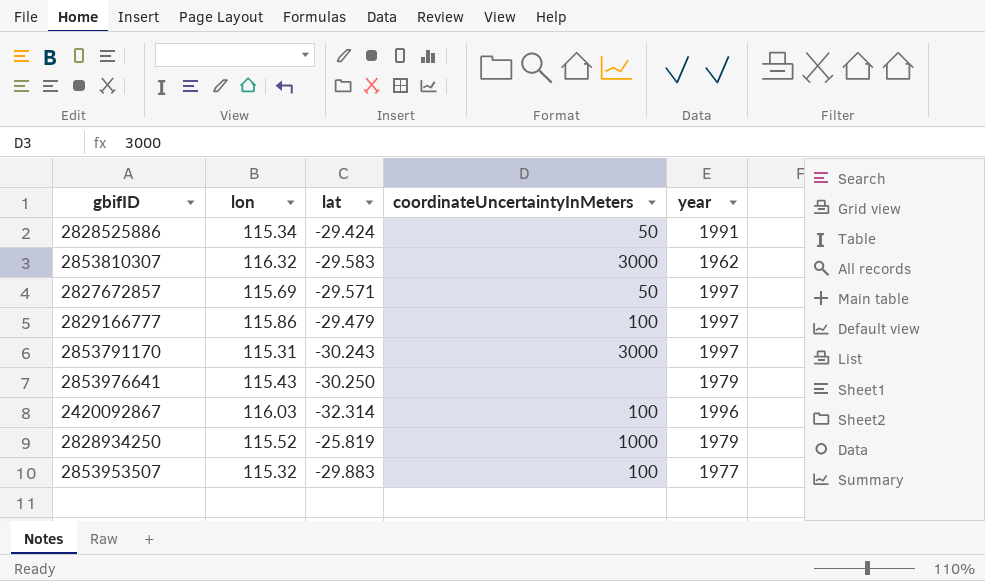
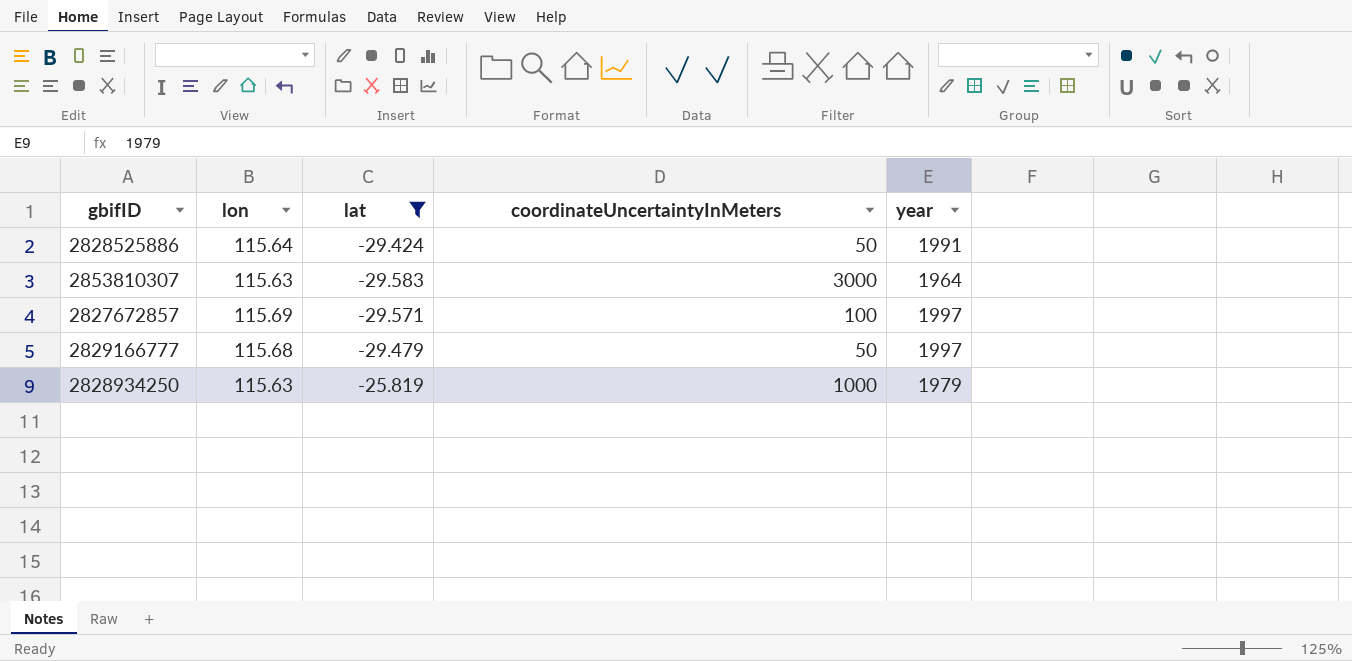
filter: none -> lat >= -29.583
2828525886 | lon: 115.34 -> 115.64
2853810307 | lon: 116.32 -> 115.63
2853810307 | year: 1962 -> 1964
2827672857 | coordinateUncertaintyInMeters: 50 -> 100
2829166777 | lon: 115.86 -> 115.68
2829166777 | coordinateUncertaintyInMeters: 100 -> 50
2828934250 | lon: 115.52 -> 115.63

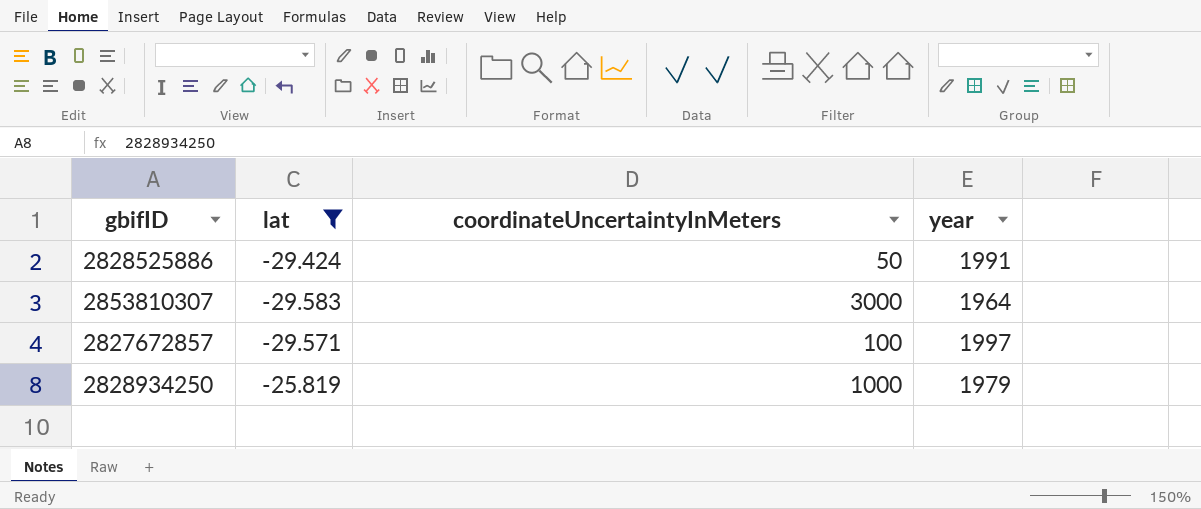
column lon | position: 2 -> none
row 2829166777: 115.68 | -29.479 | 50 | 1997 -> none

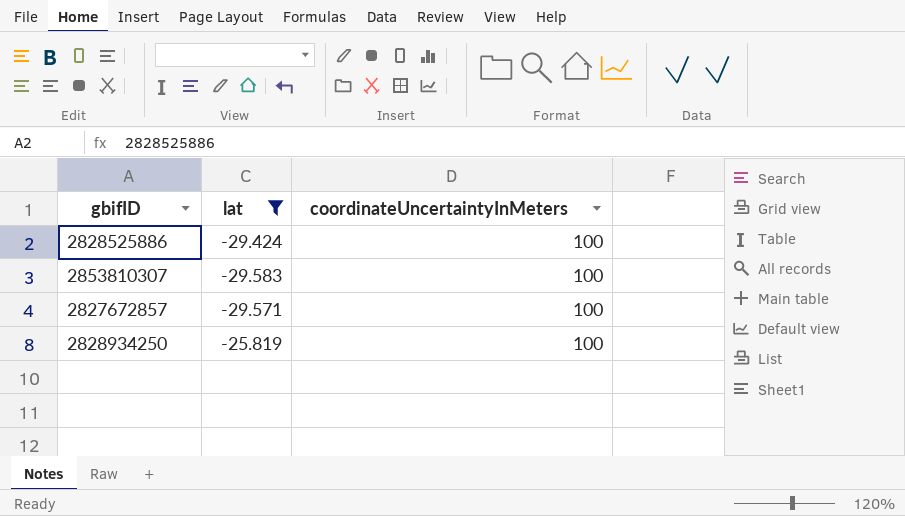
column year | position: 4 -> none
2828525886 | coordinateUncertaintyInMeters: 50 -> 100
2853810307 | coordinateUncertaintyInMeters: 3000 -> 100
2828934250 | coordinateUncertaintyInMeters: 1000 -> 100

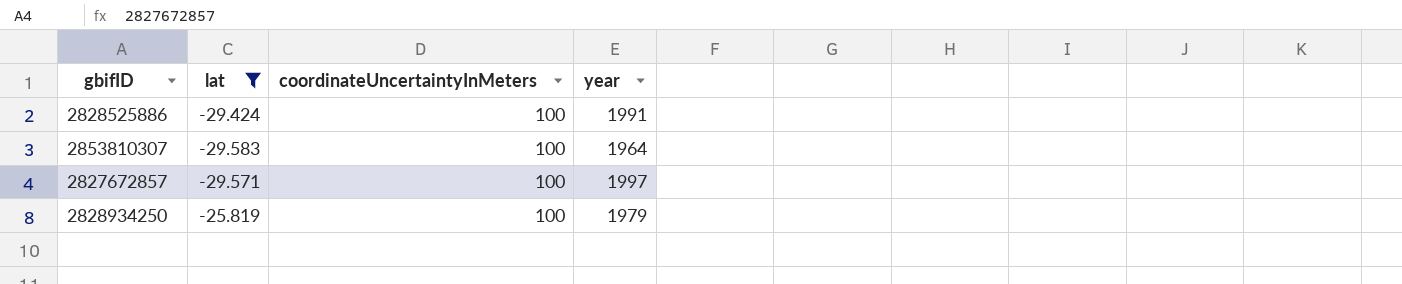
column year | position: none -> 4

